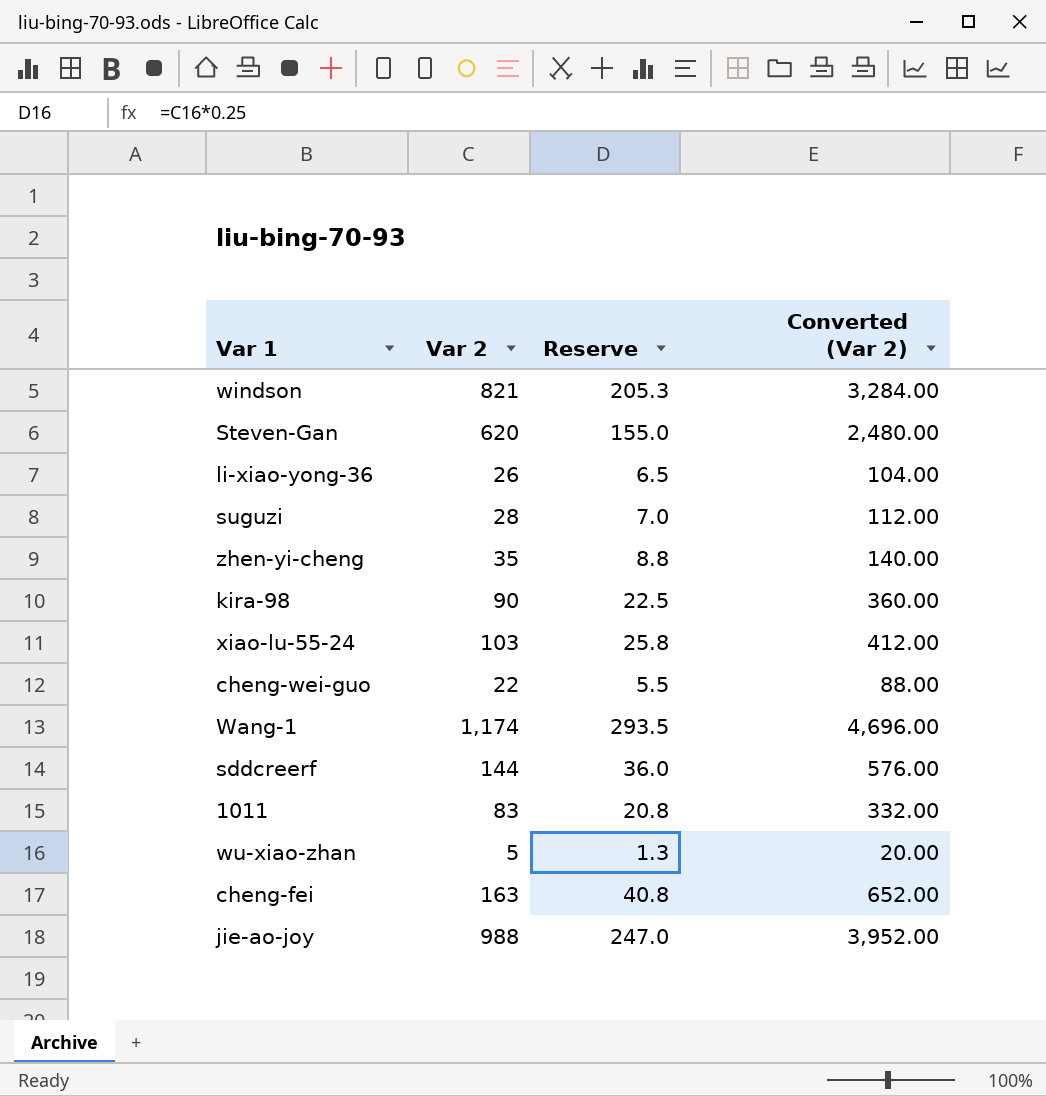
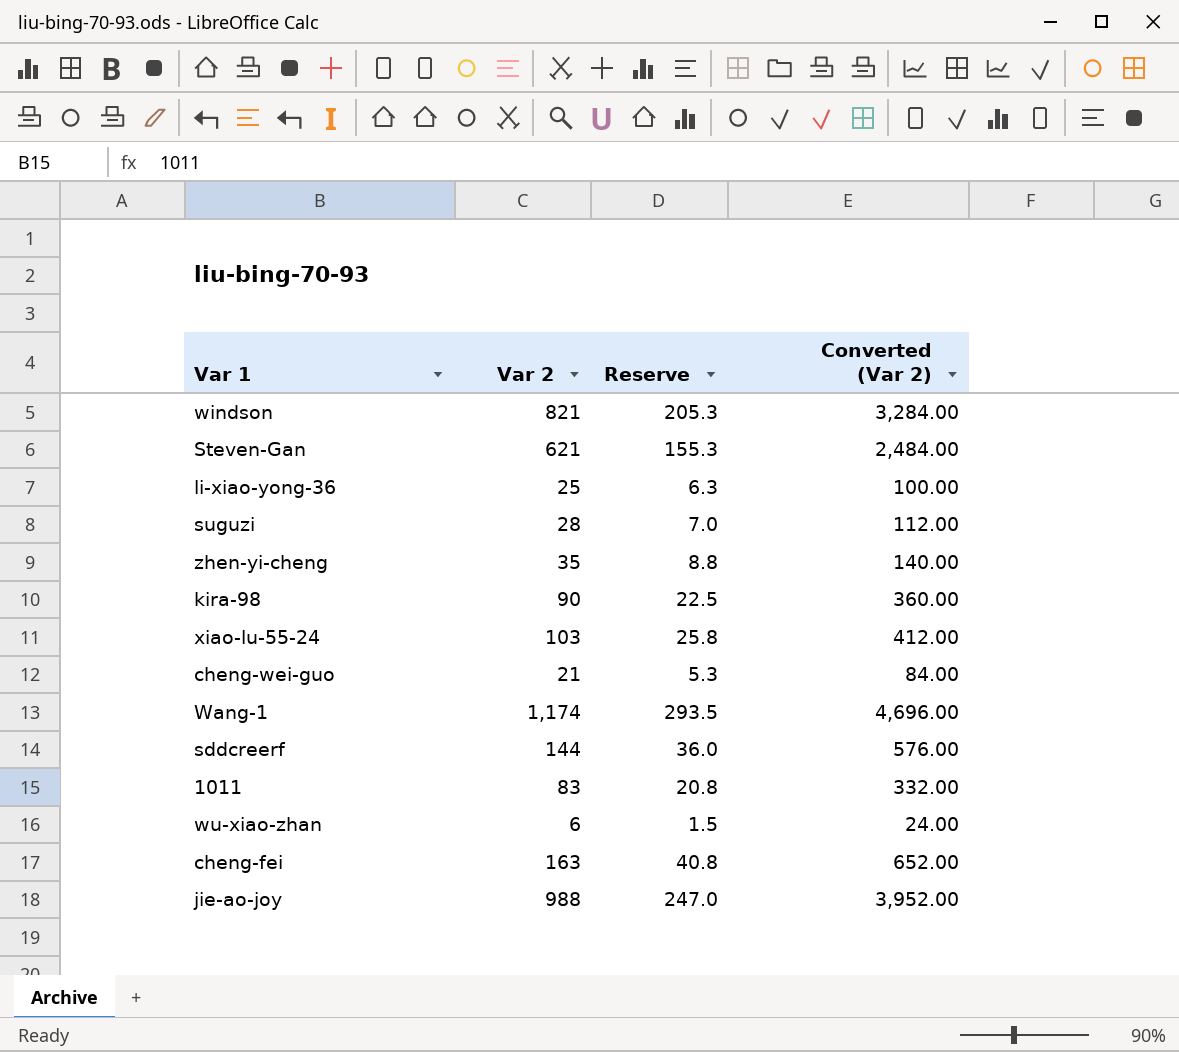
Steven-Gan | Var 2: 620 -> 621
Steven-Gan | Reserve: 155.0 -> 155.3
Steven-Gan | Converted (Var 2): 2,480.00 -> 2,484.00
li-xiao-yong-36 | Var 2: 26 -> 25
li-xiao-yong-36 | Reserve: 6.5 -> 6.3
li-xiao-yong-36 | Converted (Var 2): 104.00 -> 100.00
cheng-wei-guo | Var 2: 22 -> 21
cheng-wei-guo | Reserve: 5.5 -> 5.3
cheng-wei-guo | Converted (Var 2): 88.00 -> 84.00
wu-xiao-zhan | Var 2: 5 -> 6
wu-xiao-zhan | Reserve: 1.3 -> 1.5
wu-xiao-zhan | Converted (Var 2): 20.00 -> 24.00

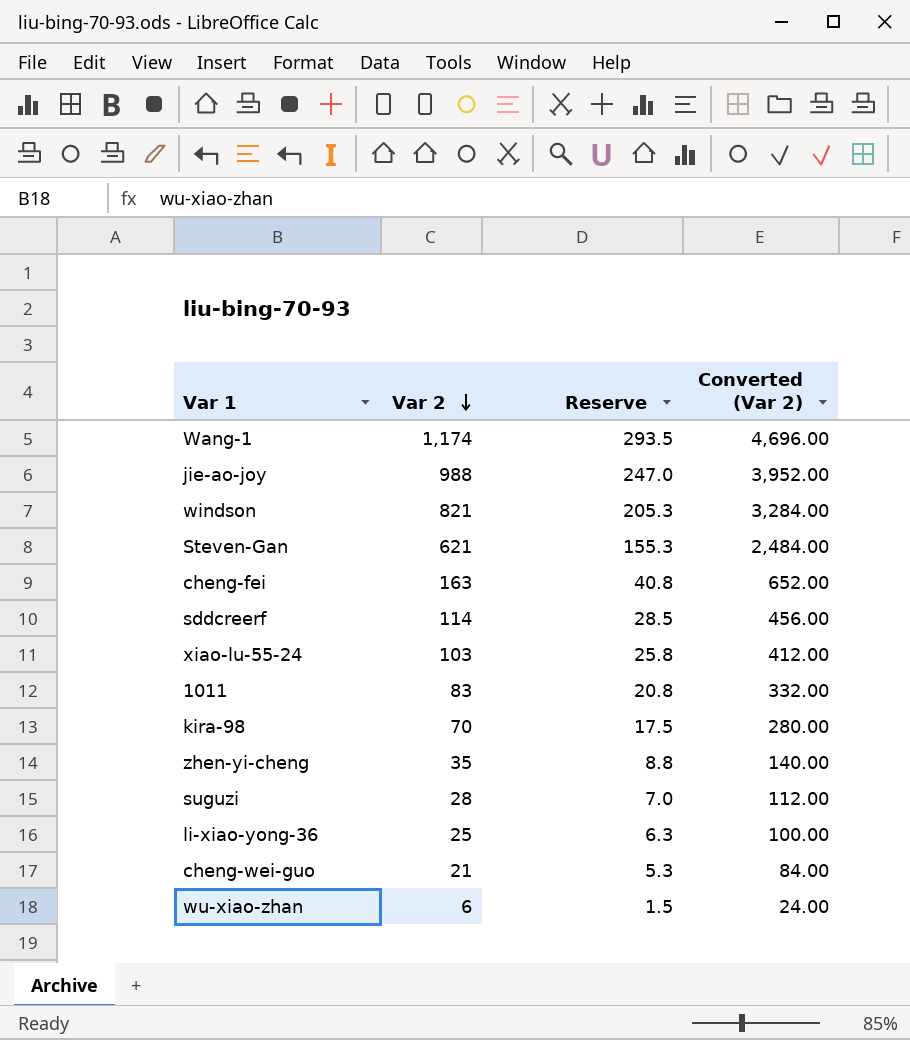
row order: none -> Var 2 descending
sddcreerf | Var 2: 144 -> 114
sddcreerf | Reserve: 36.0 -> 28.5
sddcreerf | Converted (Var 2): 576.00 -> 456.00
kira-98 | Var 2: 90 -> 70
kira-98 | Reserve: 22.5 -> 17.5
kira-98 | Converted (Var 2): 360.00 -> 280.00

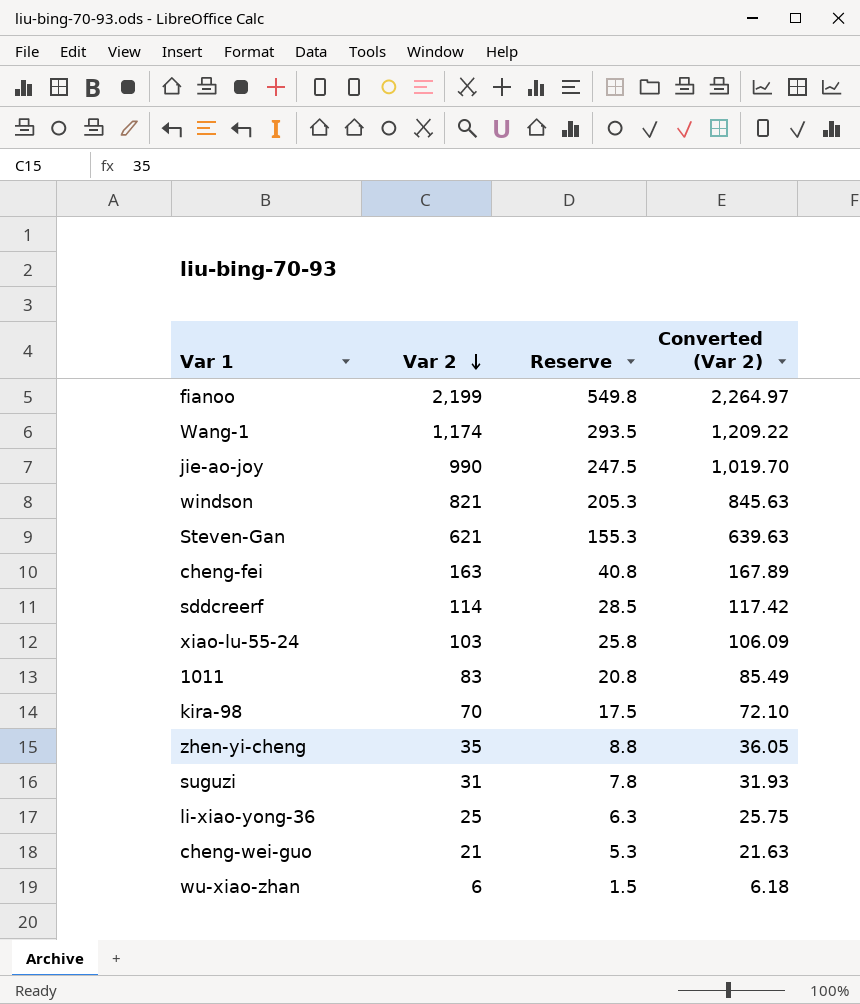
column Converted (Var 2) | formula: [Var 2] * 4 -> [Var 2] * 1.03
row fianoo: none -> 2,199 | 549.8 | 2,264.97
jie-ao-joy | Var 2: 988 -> 990
jie-ao-joy | Reserve: 247.0 -> 247.5
suguzi | Var 2: 28 -> 31
suguzi | Reserve: 7.0 -> 7.8

